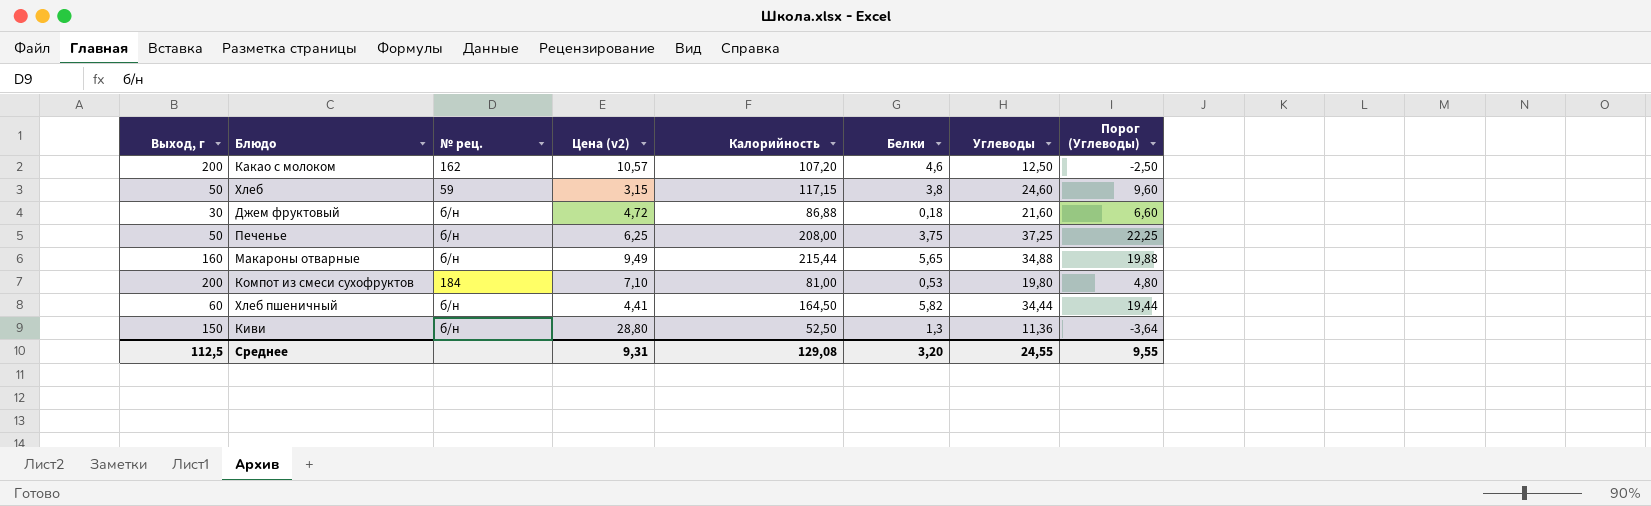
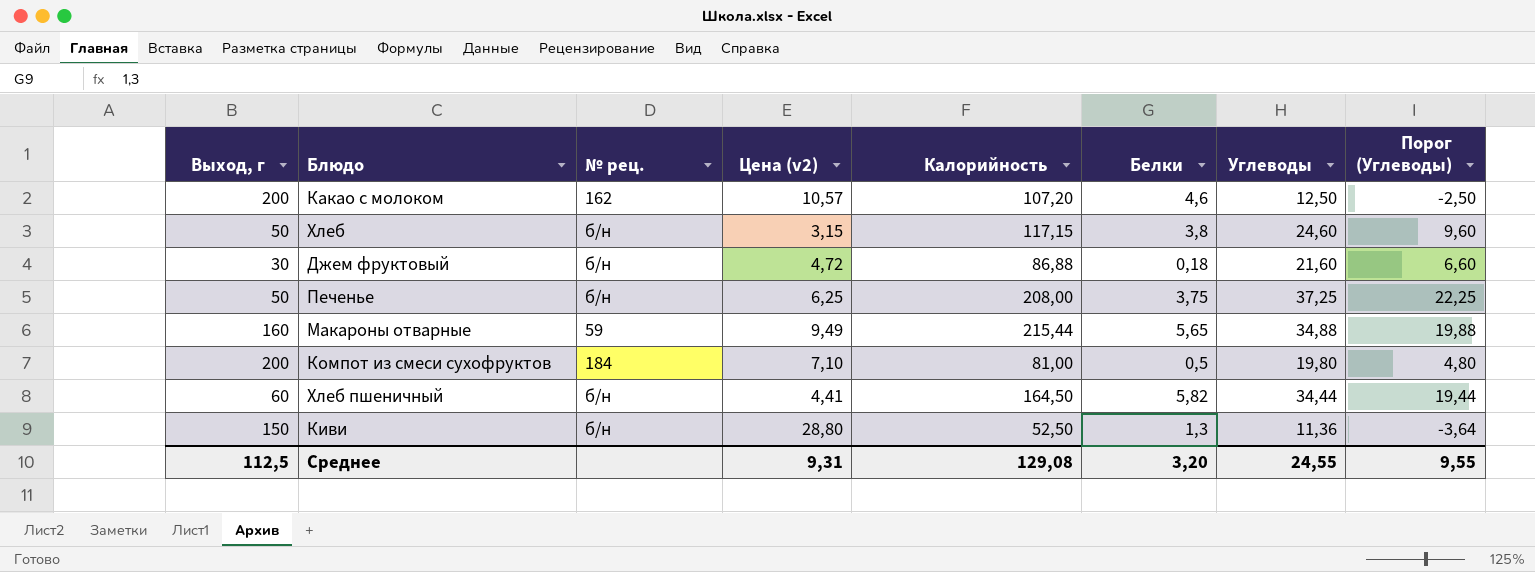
Хлеб | № рец.: 59 -> б/н
Макароны отварные | № рец.: б/н -> 59
Компот из смеси сухофруктов | Белки: 0,53 -> 0,5

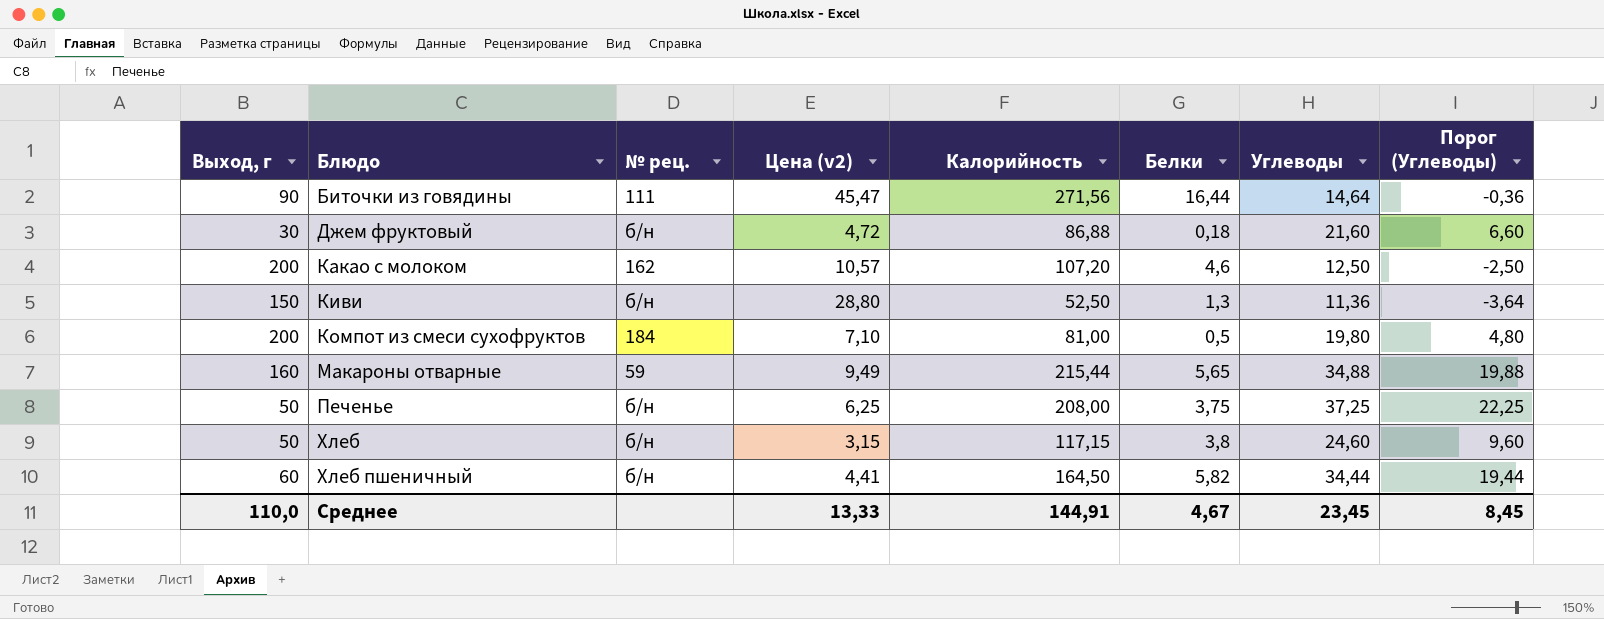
row order: none -> Блюдо ascending
row Биточки из говядины: none -> 90 | 111 | 45,47 | 271,56 | 16,44 | 14,64 | -0,36
Среднее | Выход, г: 112,5 -> 110,0
Среднее | Цена (v2): 9,31 -> 13,33
Среднее | Калорийность: 129,08 -> 144,91
Среднее | Белки: 3,20 -> 4,67
Среднее | Углеводы: 24,55 -> 23,45
Среднее | Порог (Углеводы): 9,55 -> 8,45

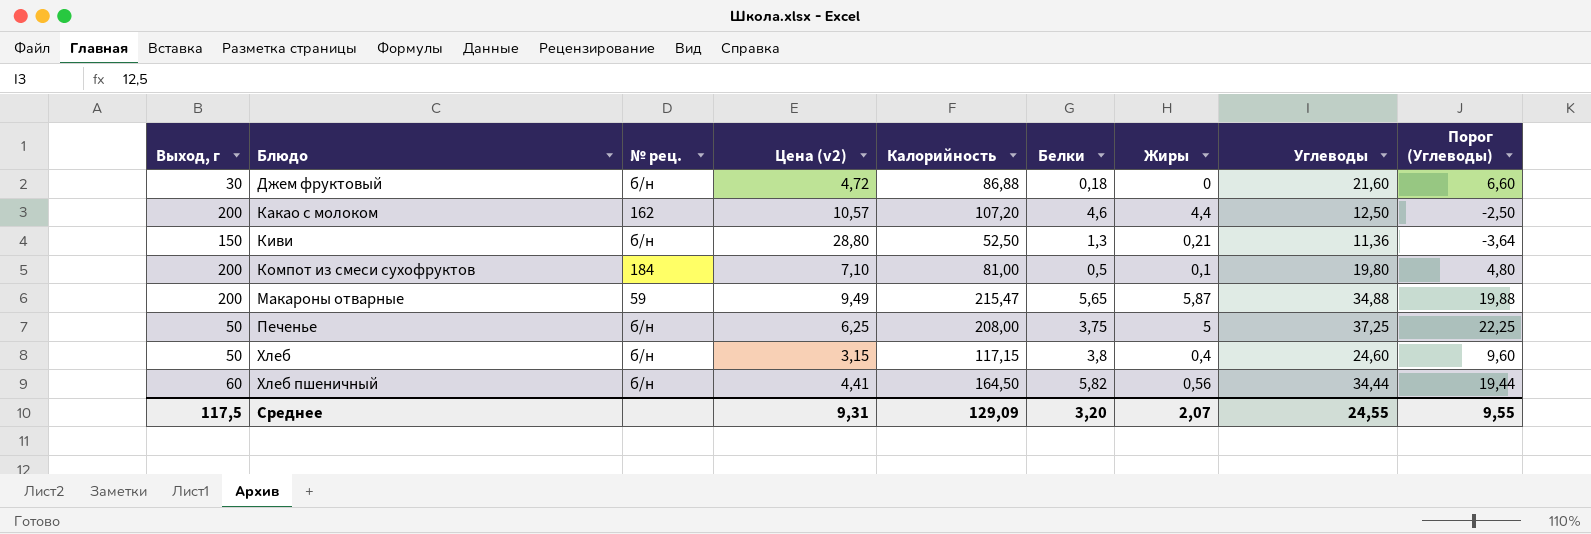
column Жиры | position: none -> 7
row Биточки из говядины: 90 | 111 | 45,47 | 271,56 | 16,44 | 14,64 | -0,36 -> none
Макароны отварные | Выход, г: 160 -> 200
Макароны отварные | Калорийность: 215,44 -> 215,47
Среднее | Выход, г: 110,0 -> 117,5
Среднее | Цена (v2): 13,33 -> 9,31
Среднее | Калорийность: 144,91 -> 129,09
Среднее | Белки: 4,67 -> 3,20
Среднее | Углеводы: 23,45 -> 24,55
Среднее | Порог (Углеводы): 8,45 -> 9,55

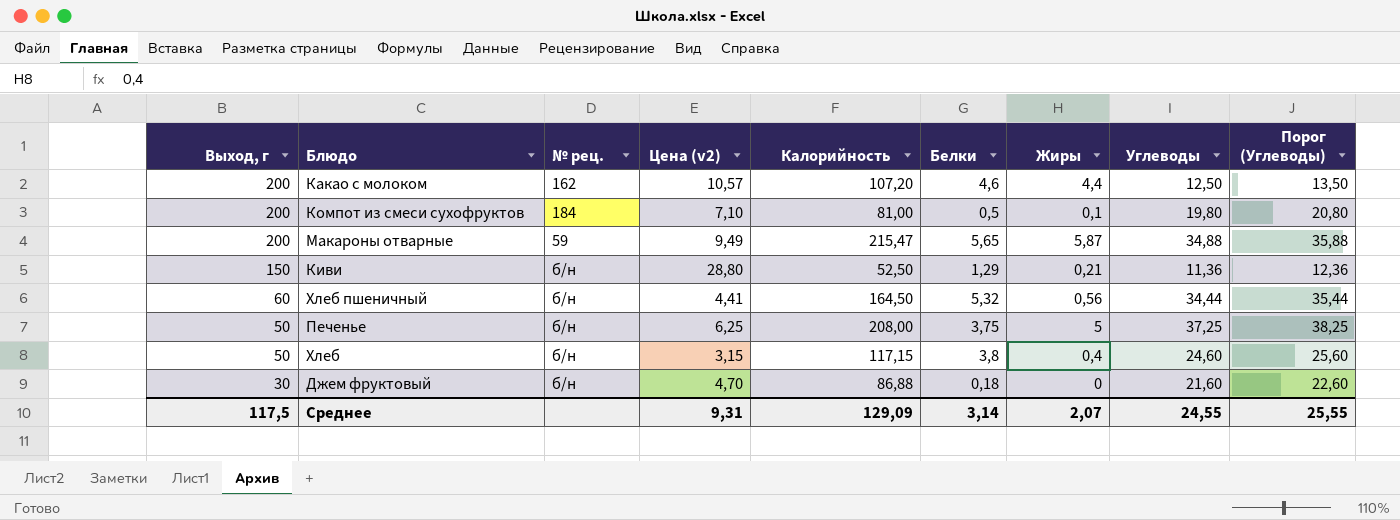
row order: Блюдо ascending -> Выход, г descending
column Порог (Углеводы) | formula: [Углеводы] - 15 -> [Углеводы] + 1
Киви | Белки: 1,3 -> 1,29
Хлеб пшеничный | Белки: 5,82 -> 5,32
Джем фруктовый | Цена (v2): 4,72 -> 4,70
Среднее | Белки: 3,20 -> 3,14
Среднее | Порог (Углеводы): 9,55 -> 25,55

